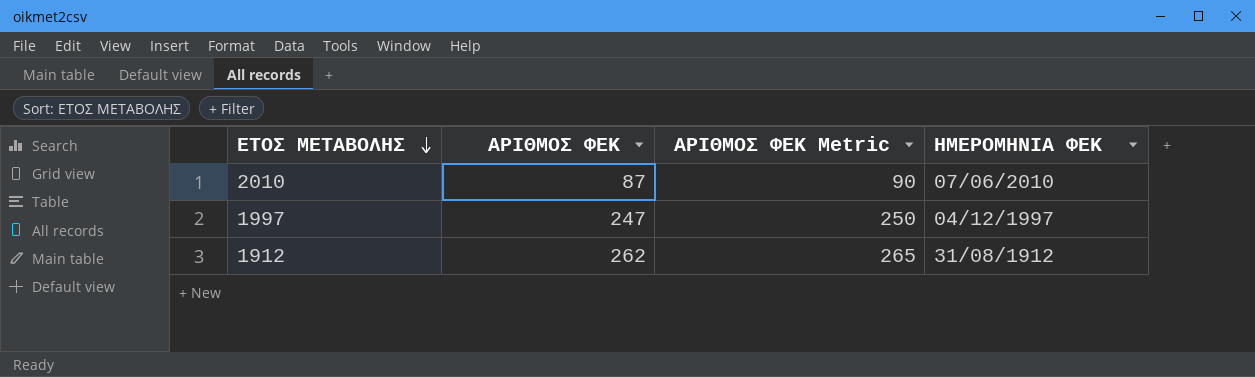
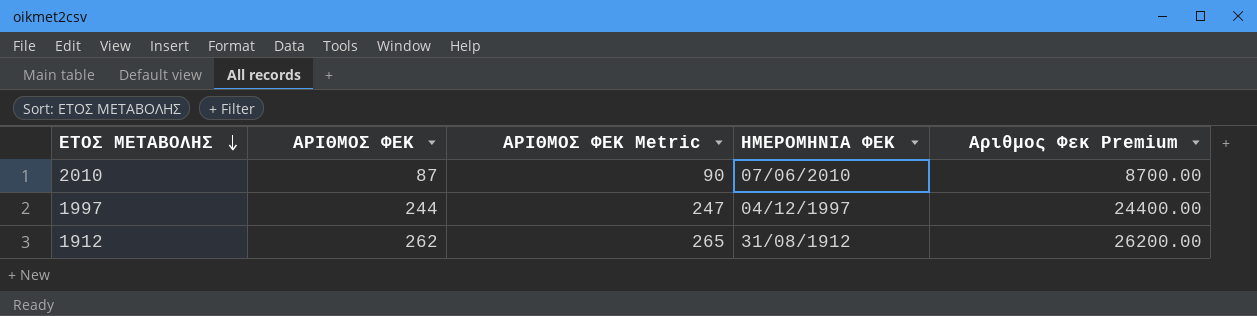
column Αριθμος Φεκ Premium | formula: none -> [ΑΡΙΘΜΟΣ ΦΕΚ] * 100
1997 | ΑΡΙΘΜΟΣ ΦΕΚ: 247 -> 244
1997 | ΑΡΙΘΜΟΣ ΦΕΚ Metric: 250 -> 247

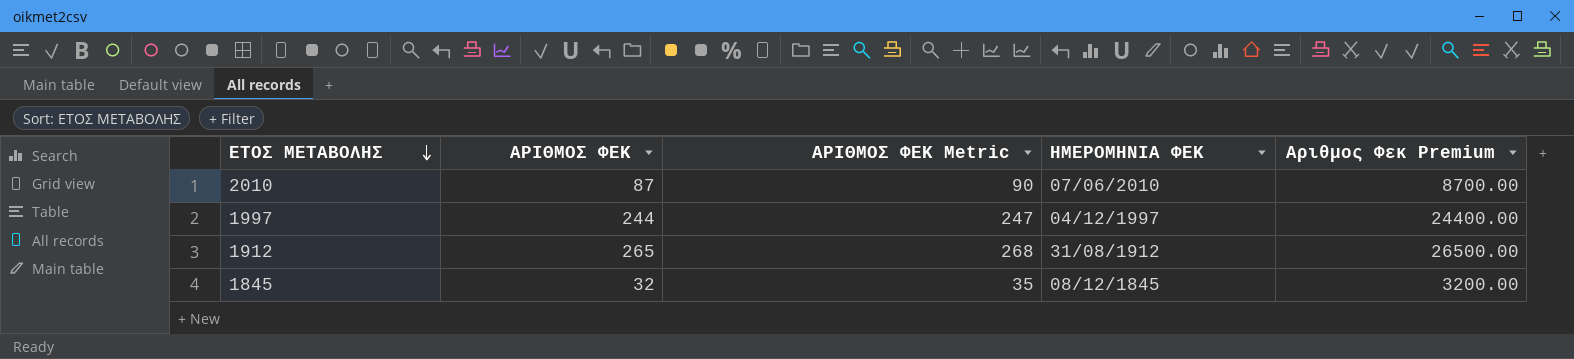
1912 | ΑΡΙΘΜΟΣ ΦΕΚ: 262 -> 265
1912 | ΑΡΙΘΜΟΣ ΦΕΚ Metric: 265 -> 268
1912 | Αριθμος Φεκ Premium: 26200.00 -> 26500.00
row 1845: none -> 32 | 35 | 08/12/1845 | 3200.00

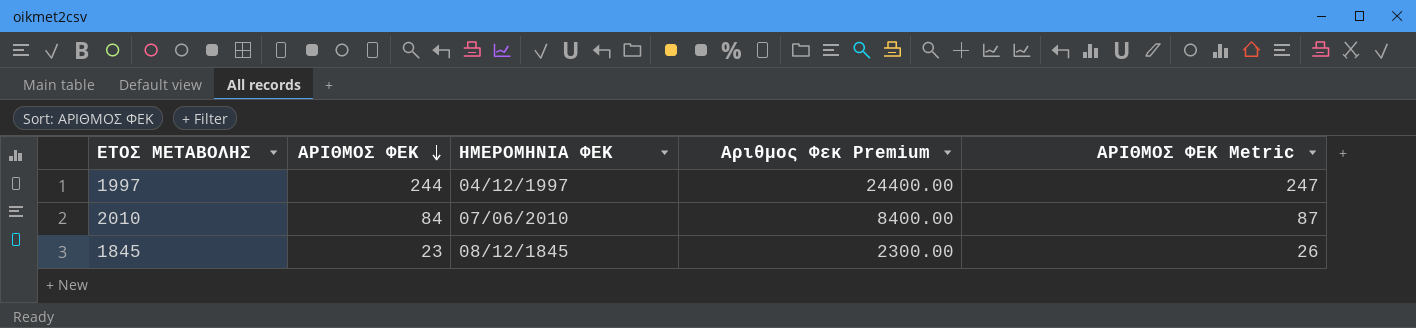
row order: ΕΤΟΣ ΜΕΤΑΒΟΛΗΣ descending -> ΑΡΙΘΜΟΣ ΦΕΚ descending
column ΑΡΙΘΜΟΣ ΦΕΚ Metric | position: 3 -> 5
row 1912: 265 | 268 | 31/08/1912 | 26500.00 -> none
2010 | ΑΡΙΘΜΟΣ ΦΕΚ: 87 -> 84
2010 | Αριθμος Φεκ Premium: 8700.00 -> 8400.00
2010 | ΑΡΙΘΜΟΣ ΦΕΚ Metric: 90 -> 87
1845 | ΑΡΙΘΜΟΣ ΦΕΚ: 32 -> 23
1845 | Αριθμος Φεκ Premium: 3200.00 -> 2300.00
1845 | ΑΡΙΘΜΟΣ ΦΕΚ Metric: 35 -> 26

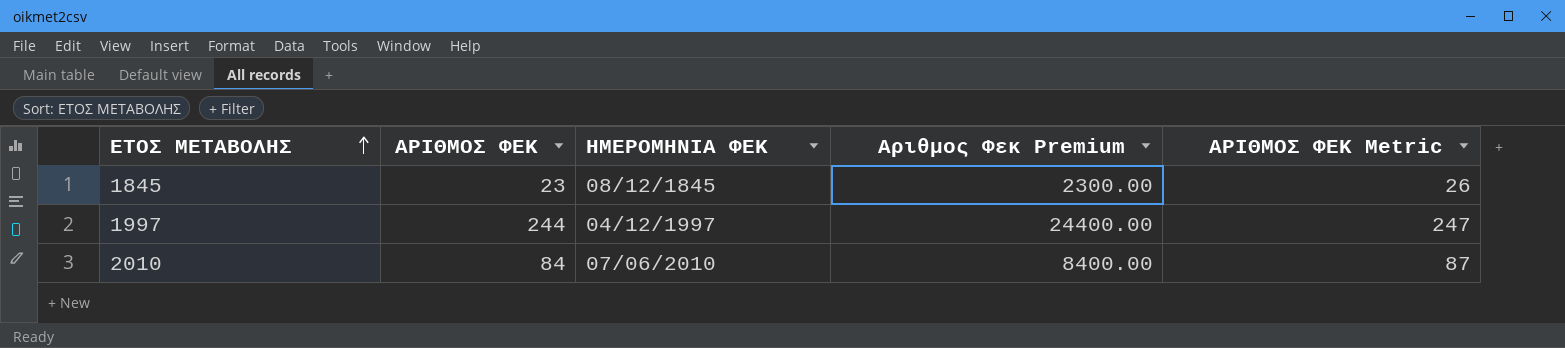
row order: ΑΡΙΘΜΟΣ ΦΕΚ descending -> ΕΤΟΣ ΜΕΤΑΒΟΛΗΣ ascending

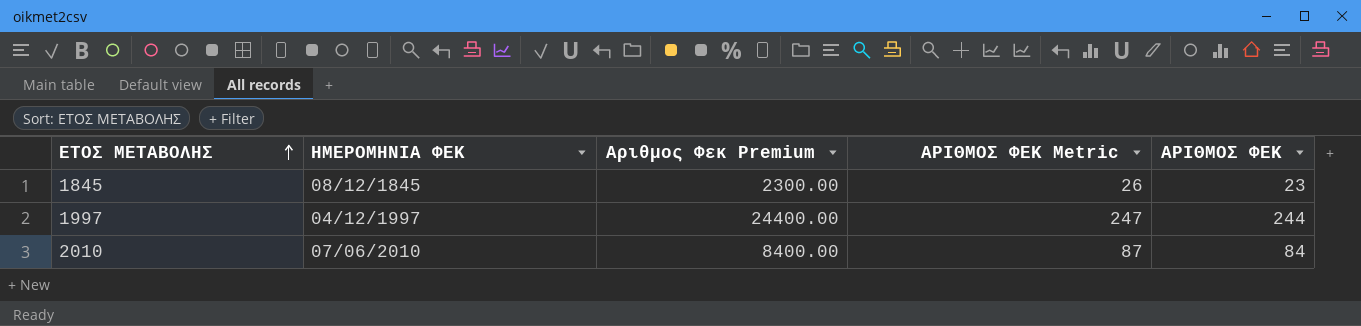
column ΑΡΙΘΜΟΣ ΦΕΚ | position: 2 -> 5

